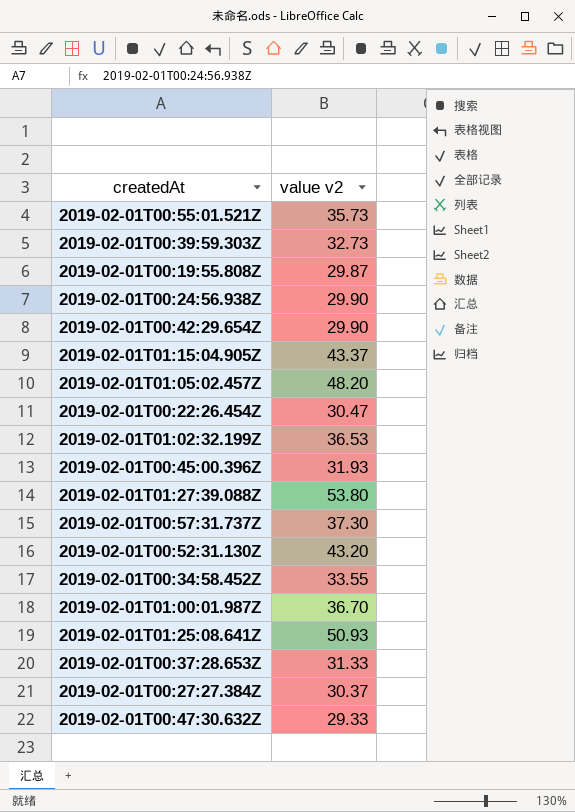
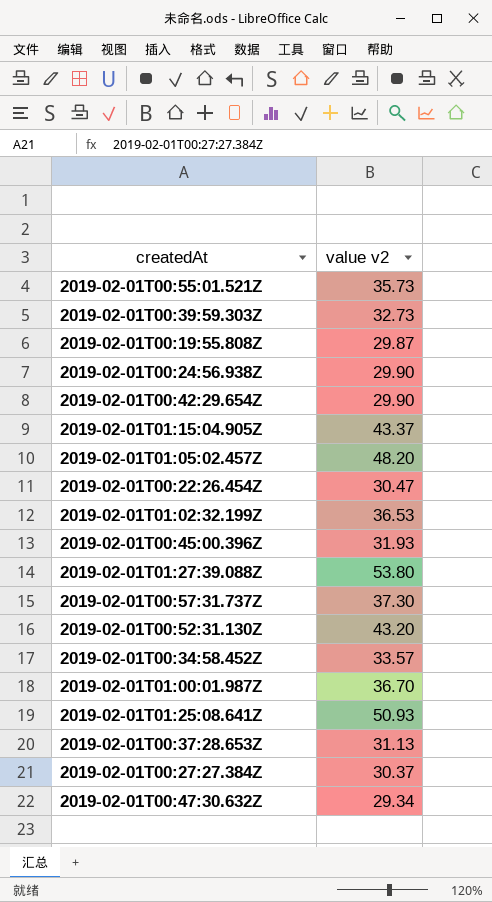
2019-02-01T00:34:58.452Z | value v2: 33.55 -> 33.57
2019-02-01T00:37:28.653Z | value v2: 31.33 -> 31.13
2019-02-01T00:47:30.632Z | value v2: 29.33 -> 29.34

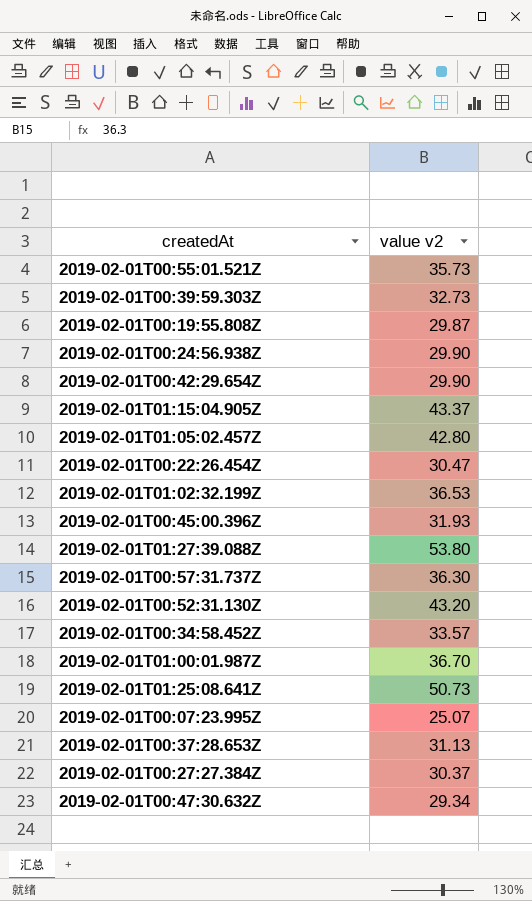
2019-02-01T01:05:02.457Z | value v2: 48.20 -> 42.80
2019-02-01T00:57:31.737Z | value v2: 37.30 -> 36.30
2019-02-01T01:25:08.641Z | value v2: 50.93 -> 50.73
row 2019-02-01T00:07:23.995Z: none -> 25.07

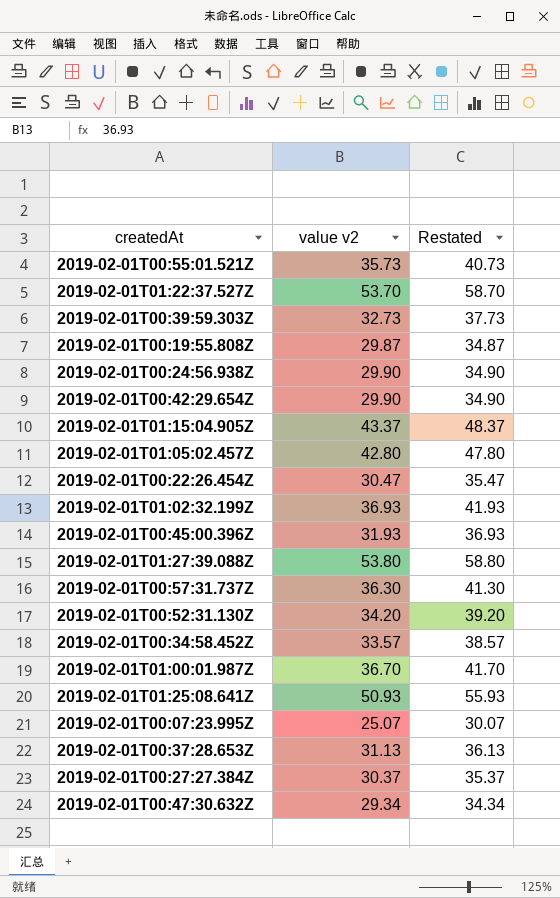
column Restated | formula: none -> [value v2] + 5
row 2019-02-01T01:22:37.527Z: none -> 53.70 | 58.70
2019-02-01T01:02:32.199Z | value v2: 36.53 -> 36.93
2019-02-01T00:52:31.130Z | value v2: 43.20 -> 34.20
2019-02-01T01:25:08.641Z | value v2: 50.73 -> 50.93

